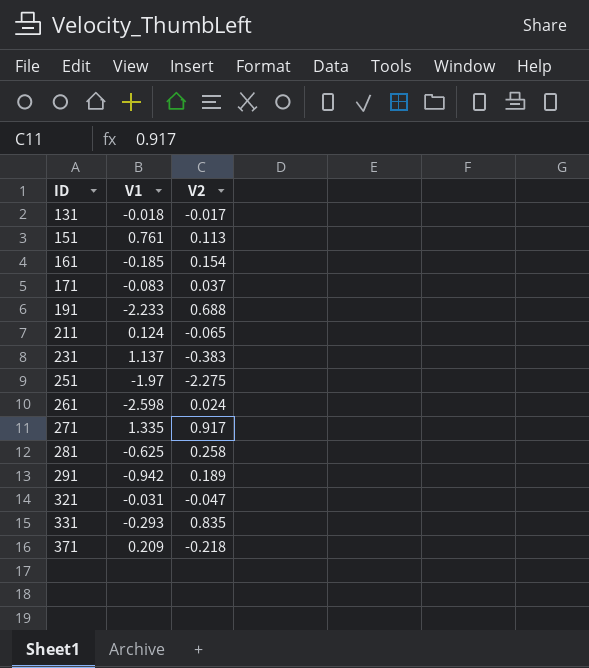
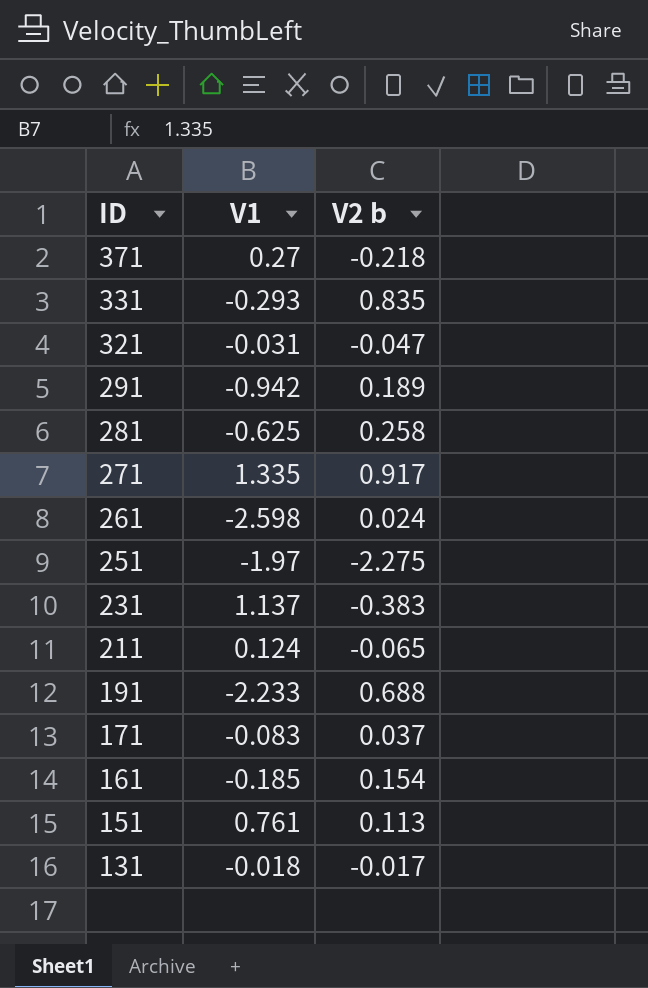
row order: ID ascending -> ID descending
column name: V2 -> V2 b
371 | V1: 0.209 -> 0.27

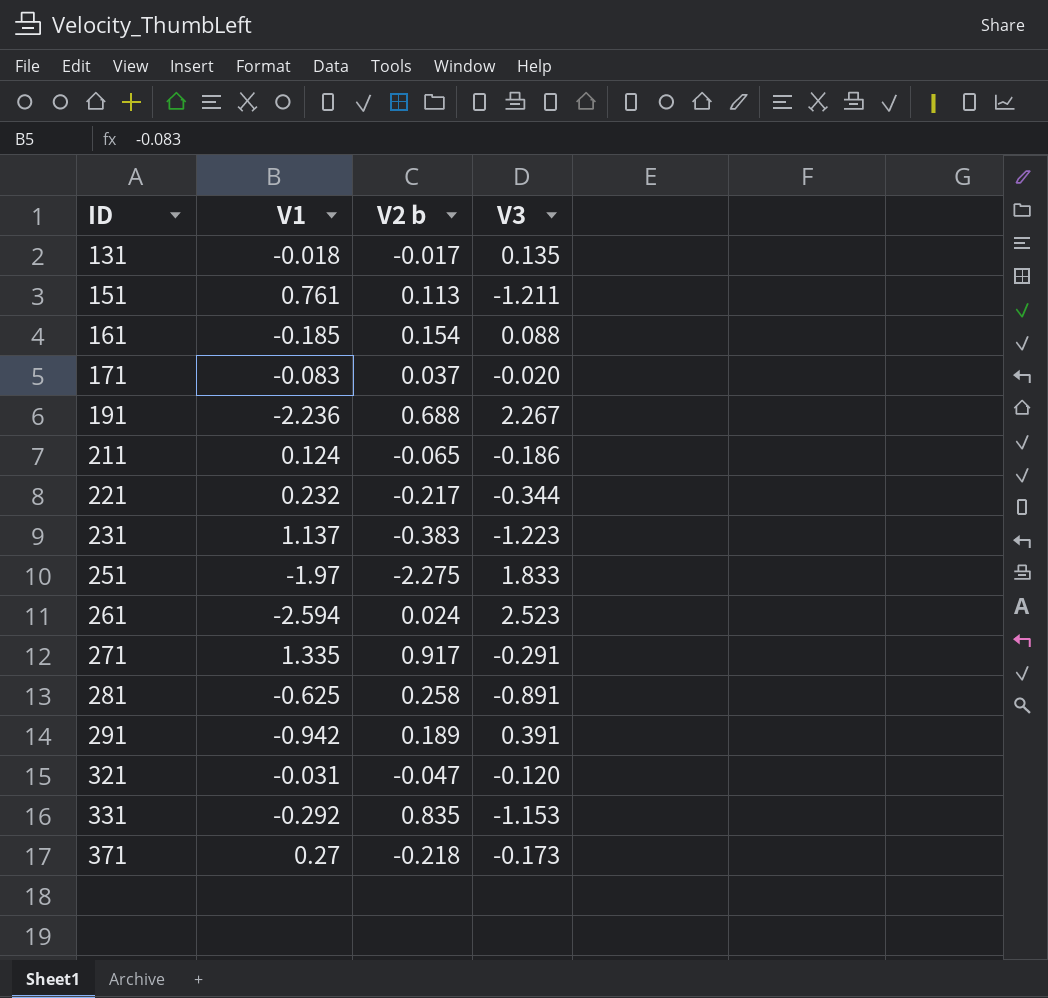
row order: ID descending -> ID ascending
column V3 | position: none -> 4
191 | V1: -2.233 -> -2.236
row 221: none -> 0.232 | -0.217 | -0.344
261 | V1: -2.598 -> -2.594
331 | V1: -0.293 -> -0.292

